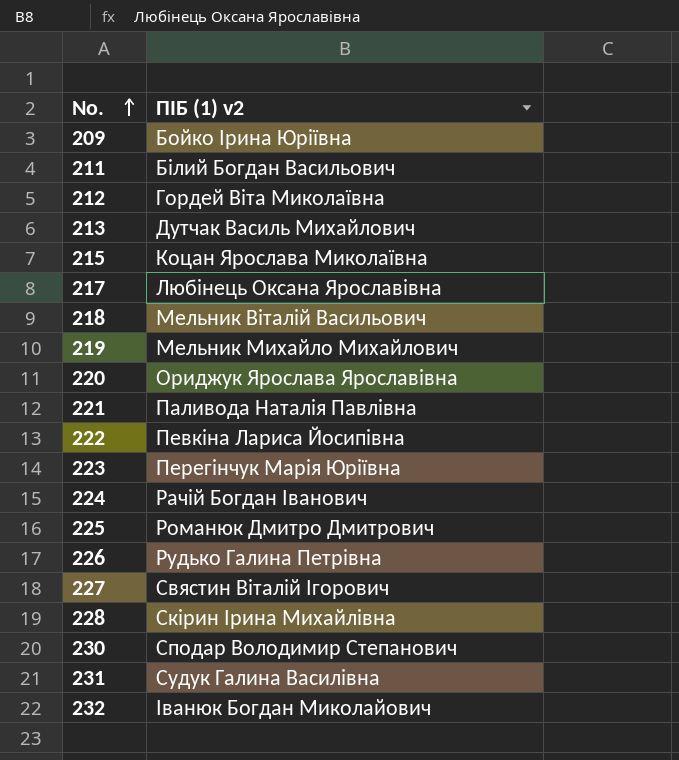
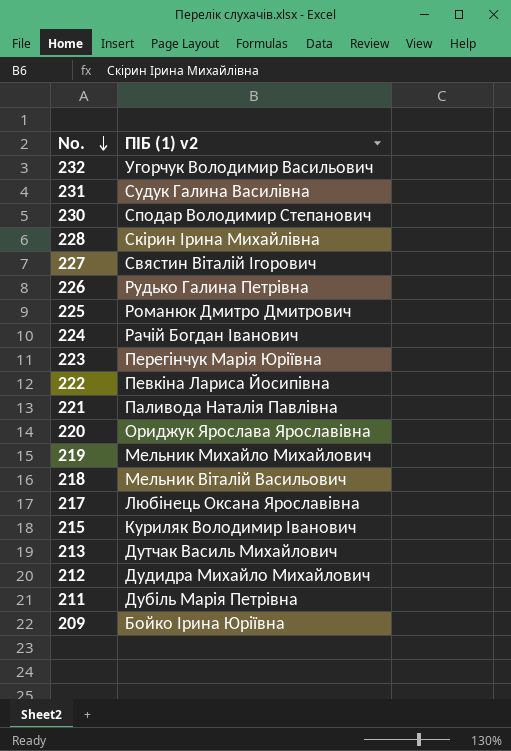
row order: No. ascending -> No. descending
232 | ПІБ (1) v2: Іванюк Богдан Миколайович -> Угорчук Володимир Васильович
215 | ПІБ (1) v2: Коцан Ярослава Миколаївна -> Куриляк Володимир Іванович
212 | ПІБ (1) v2: Гордей Віта Миколаївна -> Дудидра Михайло Михайлович
211 | ПІБ (1) v2: Білий Богдан Васильович -> Дубіль Марія Петрівна

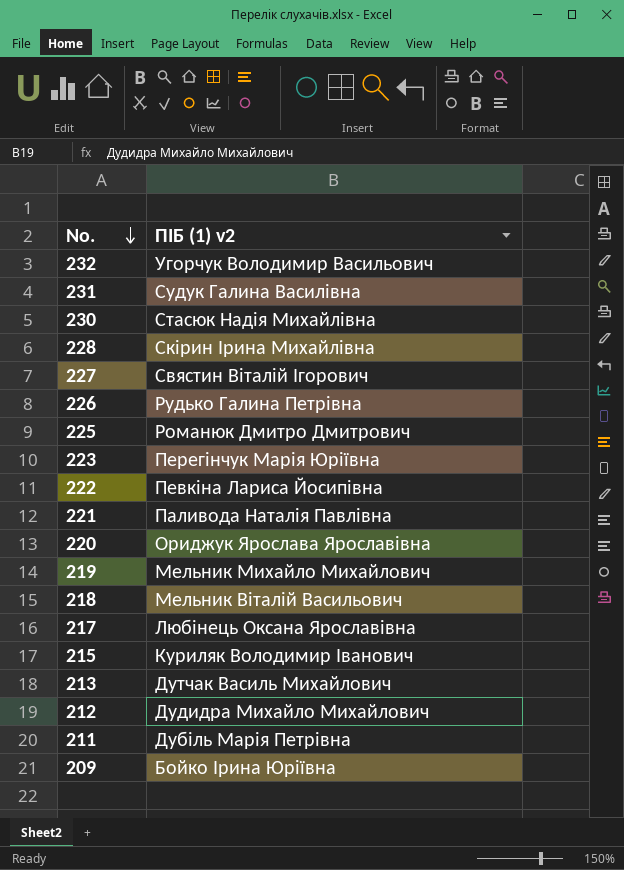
row 224: Рачій Богдан Іванович -> none
230 | ПІБ (1) v2: Сподар Володимир Степанович -> Стасюк Надія Михайлівна

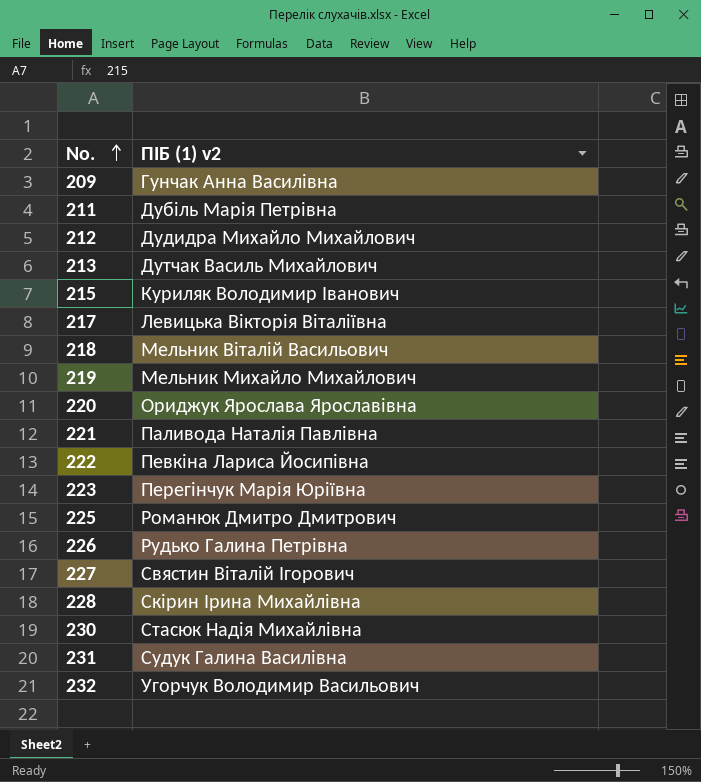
row order: No. descending -> No. ascending
209 | ПІБ (1) v2: Бойко Ірина Юріївна -> Гунчак Анна Василівна
217 | ПІБ (1) v2: Любінець Оксана Ярославівна -> Левицька Вікторія Віталіївна

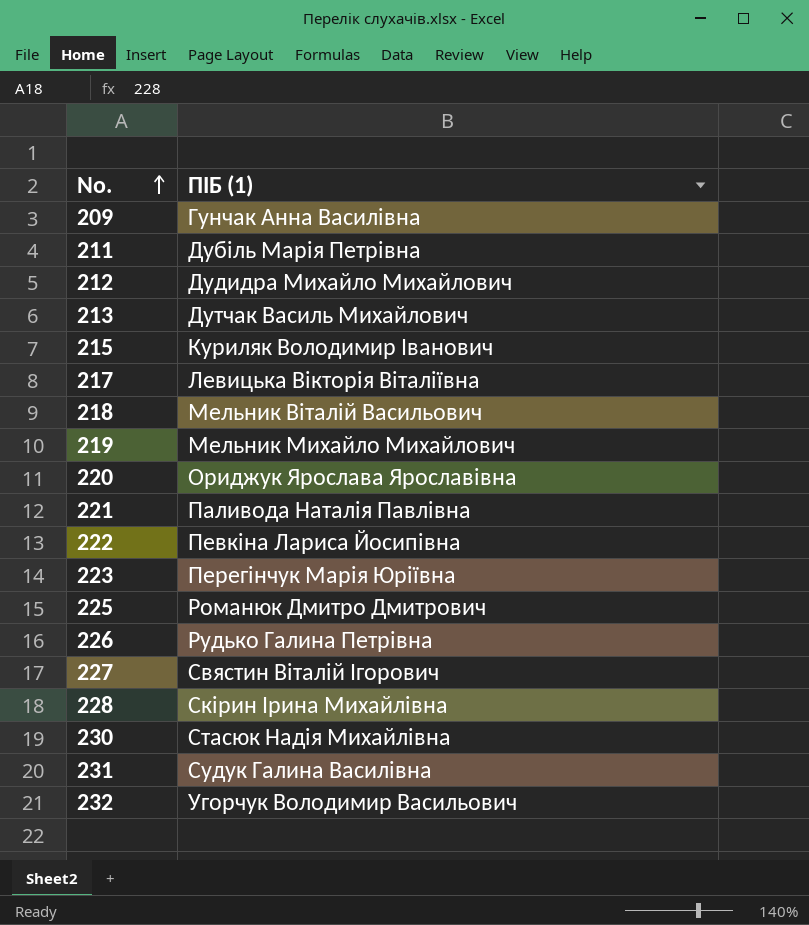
column name: ПІБ (1) v2 -> ПІБ (1)

